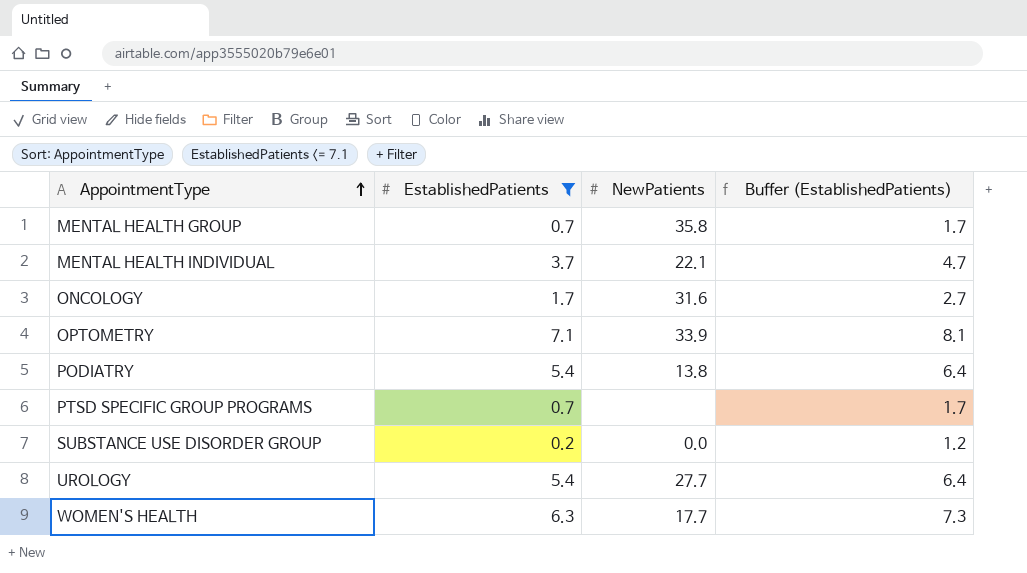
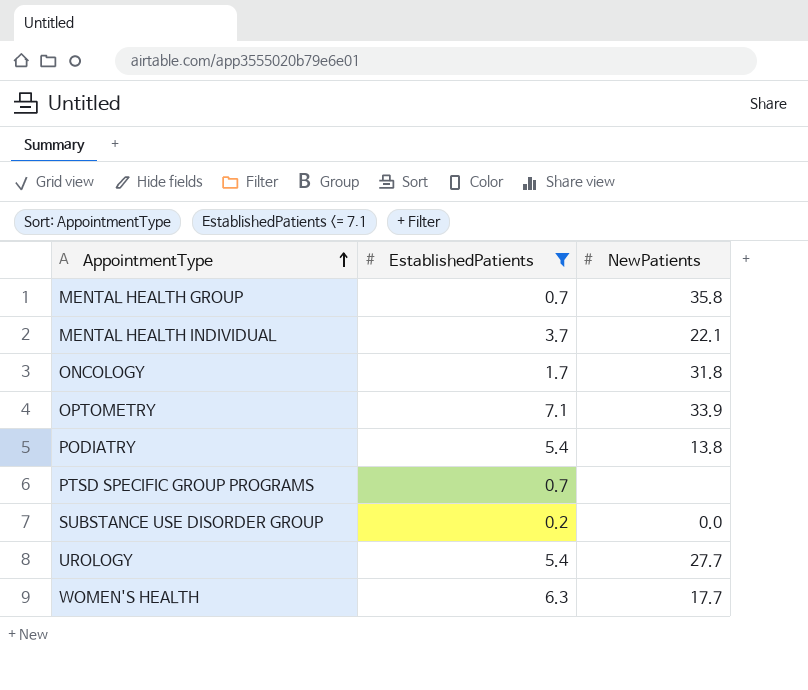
column Buffer (EstablishedPatients) | formula: [EstablishedPatients] + 1 -> none
ONCOLOGY | NewPatients: 31.6 -> 31.8

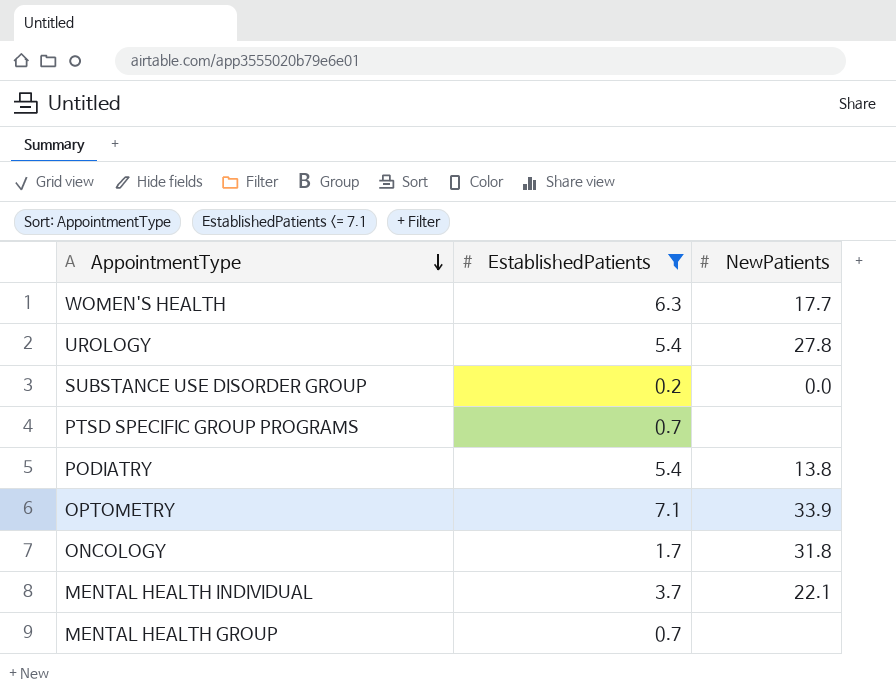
row order: AppointmentType ascending -> AppointmentType descending
UROLOGY | NewPatients: 27.7 -> 27.8
MENTAL HEALTH GROUP | NewPatients: 35.8 -> none

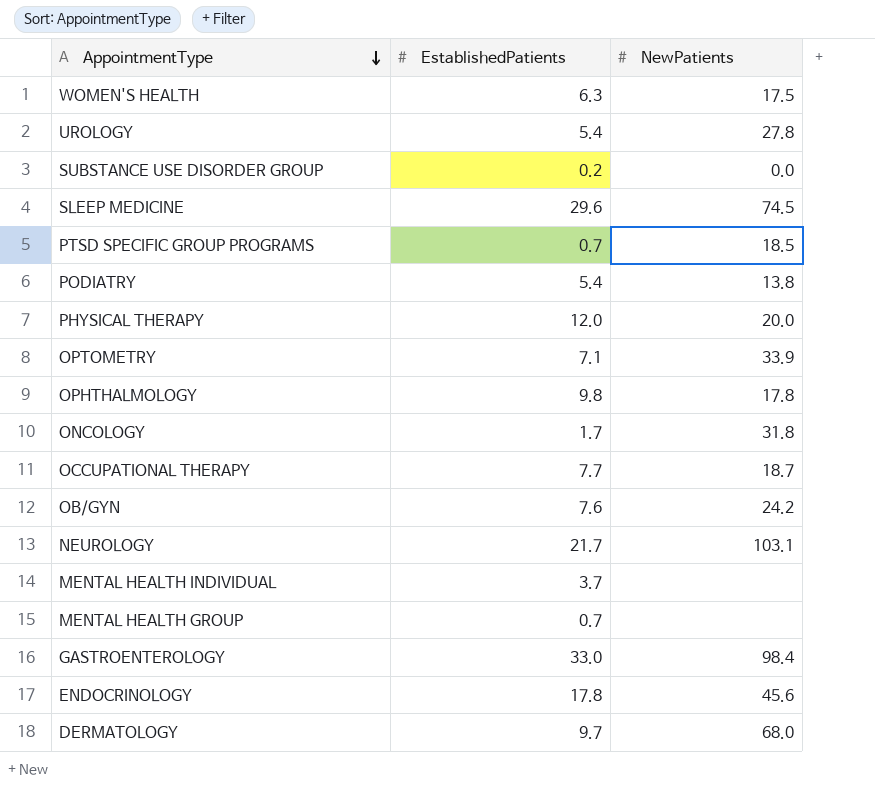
filter: EstablishedPatients <= 7.1 -> none
WOMEN'S HEALTH | NewPatients: 17.7 -> 17.5
PTSD SPECIFIC GROUP PROGRAMS | NewPatients: none -> 18.5
MENTAL HEALTH INDIVIDUAL | NewPatients: 22.1 -> none

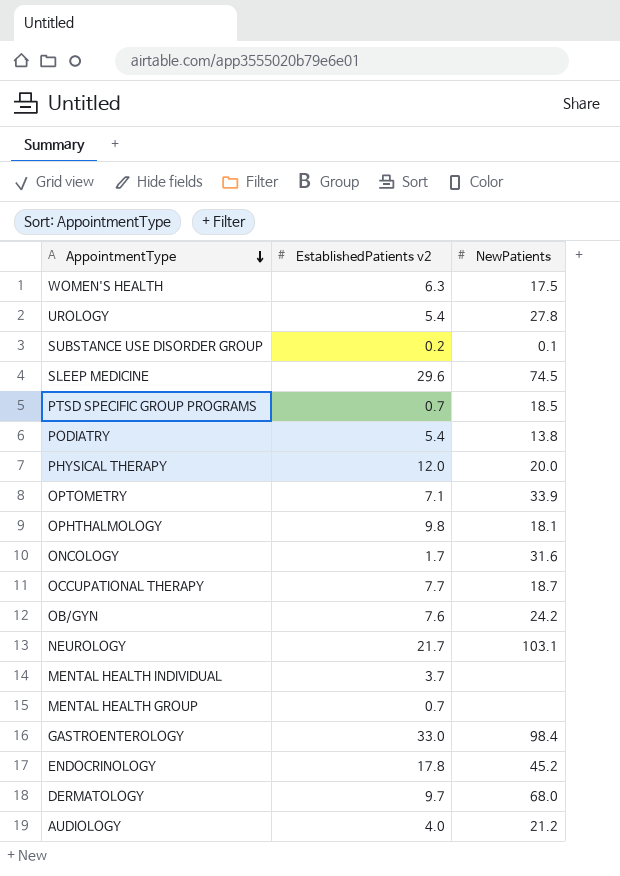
column name: EstablishedPatients -> EstablishedPatients v2
SUBSTANCE USE DISORDER GROUP | NewPatients: 0.0 -> 0.1
OPHTHALMOLOGY | NewPatients: 17.8 -> 18.1
ONCOLOGY | NewPatients: 31.8 -> 31.6
ENDOCRINOLOGY | NewPatients: 45.6 -> 45.2
row AUDIOLOGY: none -> 4.0 | 21.2

